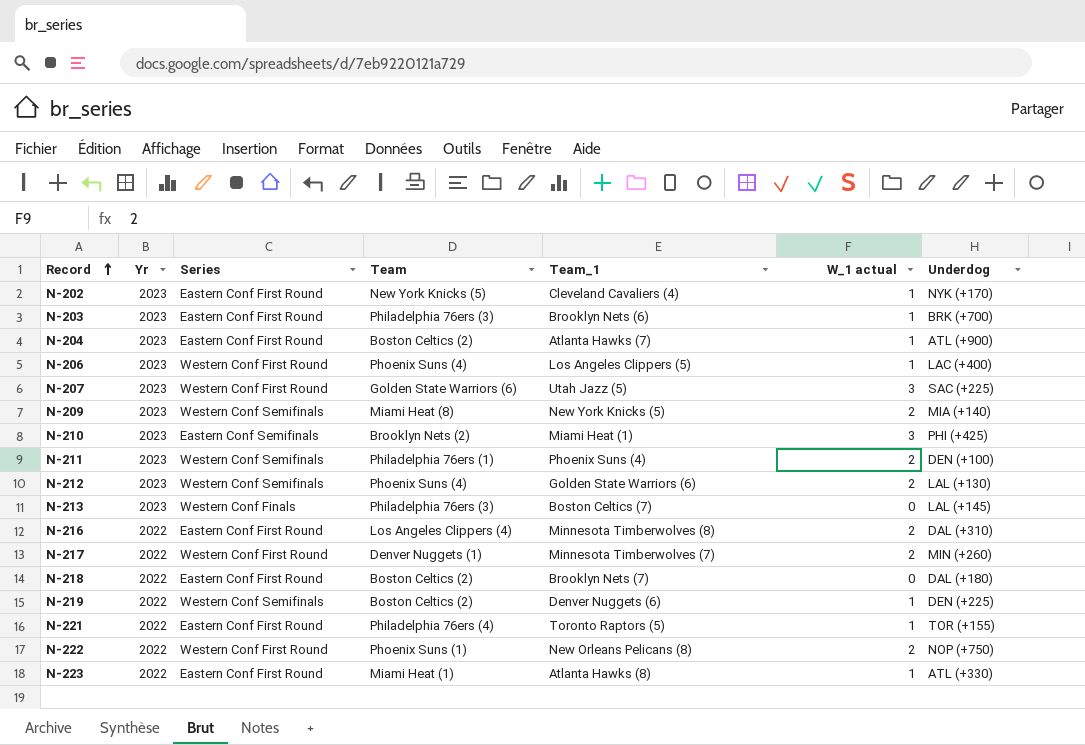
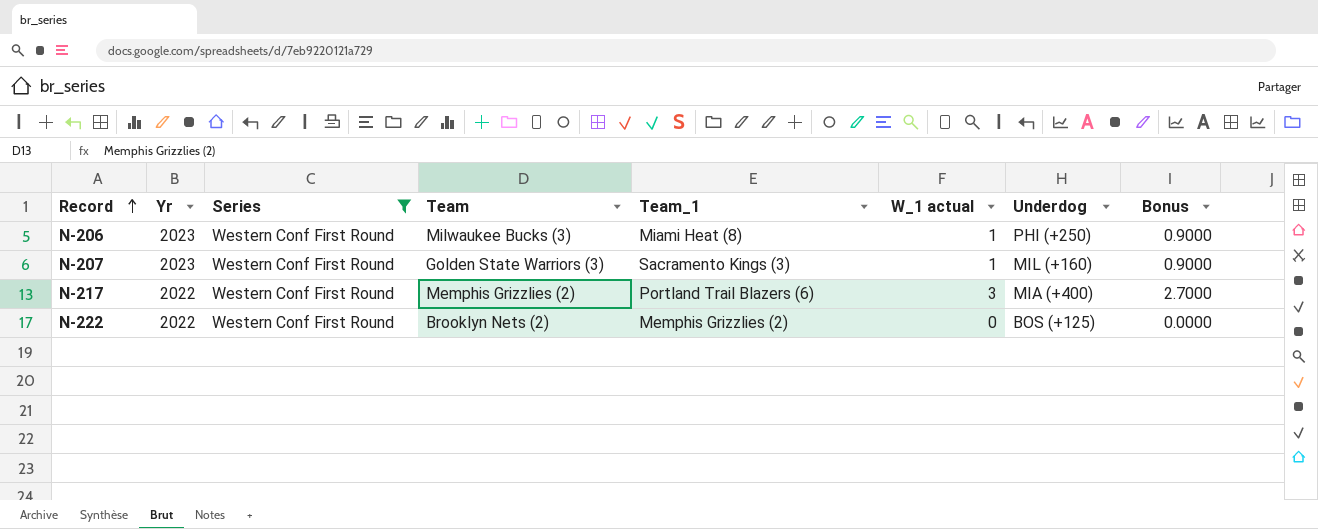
filter: none -> Series = Western Conf First Round
column Bonus | formula: none -> [W_1 actual] * 0.9
N-206 | Team: Phoenix Suns (4) -> Milwaukee Bucks (3)
N-206 | Team_1: Los Angeles Clippers (5) -> Miami Heat (8)
N-206 | Underdog: LAC (+400) -> PHI (+250)
N-207 | Team: Golden State Warriors (6) -> Golden State Warriors (3)
N-207 | Team_1: Utah Jazz (5) -> Sacramento Kings (3)
N-207 | W_1 actual: 3 -> 1
N-207 | Underdog: SAC (+225) -> MIL (+160)
N-217 | Team: Denver Nuggets (1) -> Memphis Grizzlies (2)
N-217 | Team_1: Minnesota Timberwolves (7) -> Portland Trail Blazers (6)
N-217 | W_1 actual: 2 -> 3
N-217 | Underdog: MIN (+260) -> MIA (+400)
N-222 | Team: Phoenix Suns (1) -> Brooklyn Nets (2)
N-222 | Team_1: New Orleans Pelicans (8) -> Memphis Grizzlies (2)
N-222 | W_1 actual: 2 -> 0
N-222 | Underdog: NOP (+750) -> BOS (+125)

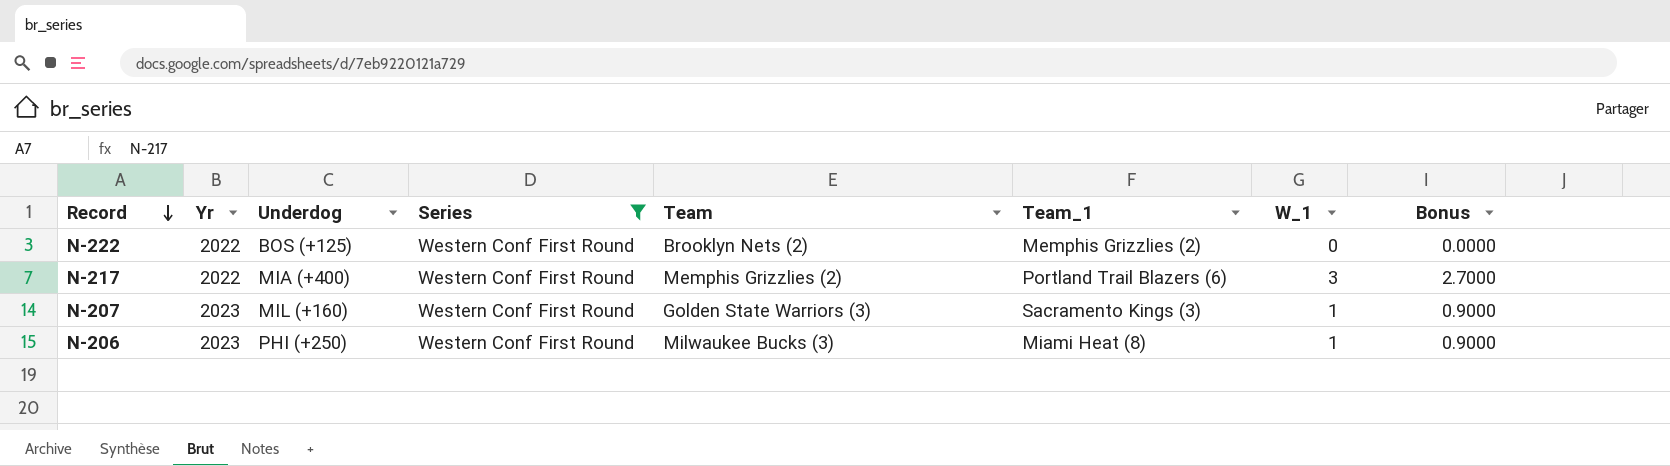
row order: Record ascending -> Record descending
column Underdog | position: 7 -> 3
column name: W_1 actual -> W_1

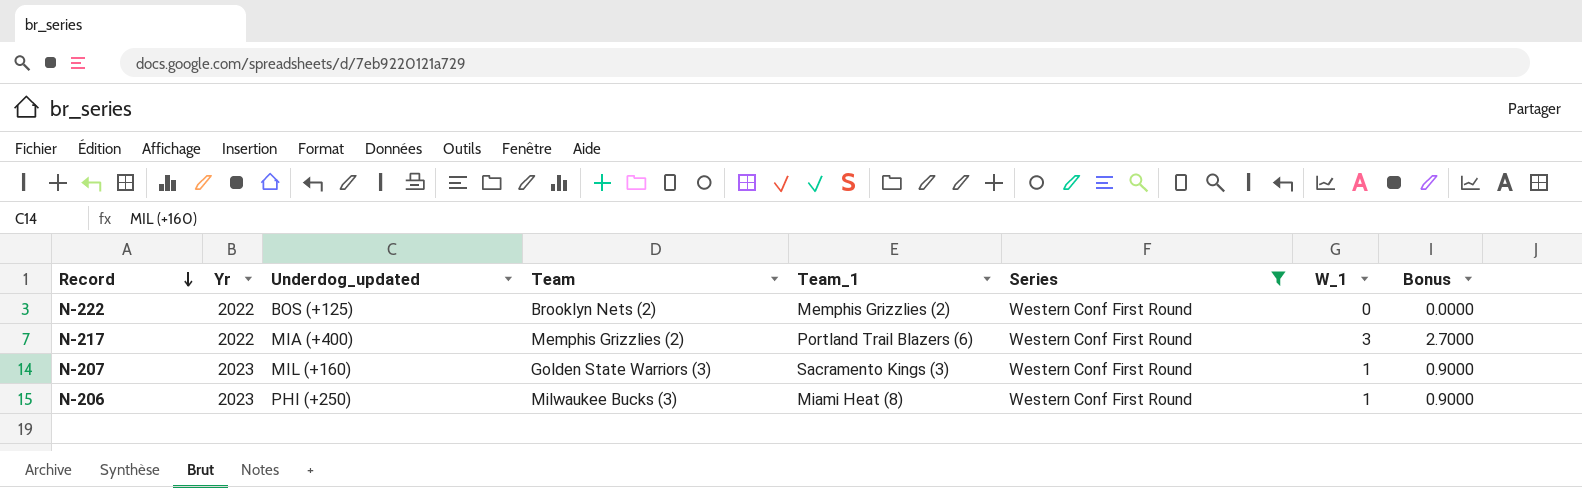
column name: Underdog -> Underdog_updated
column Series | position: 4 -> 6

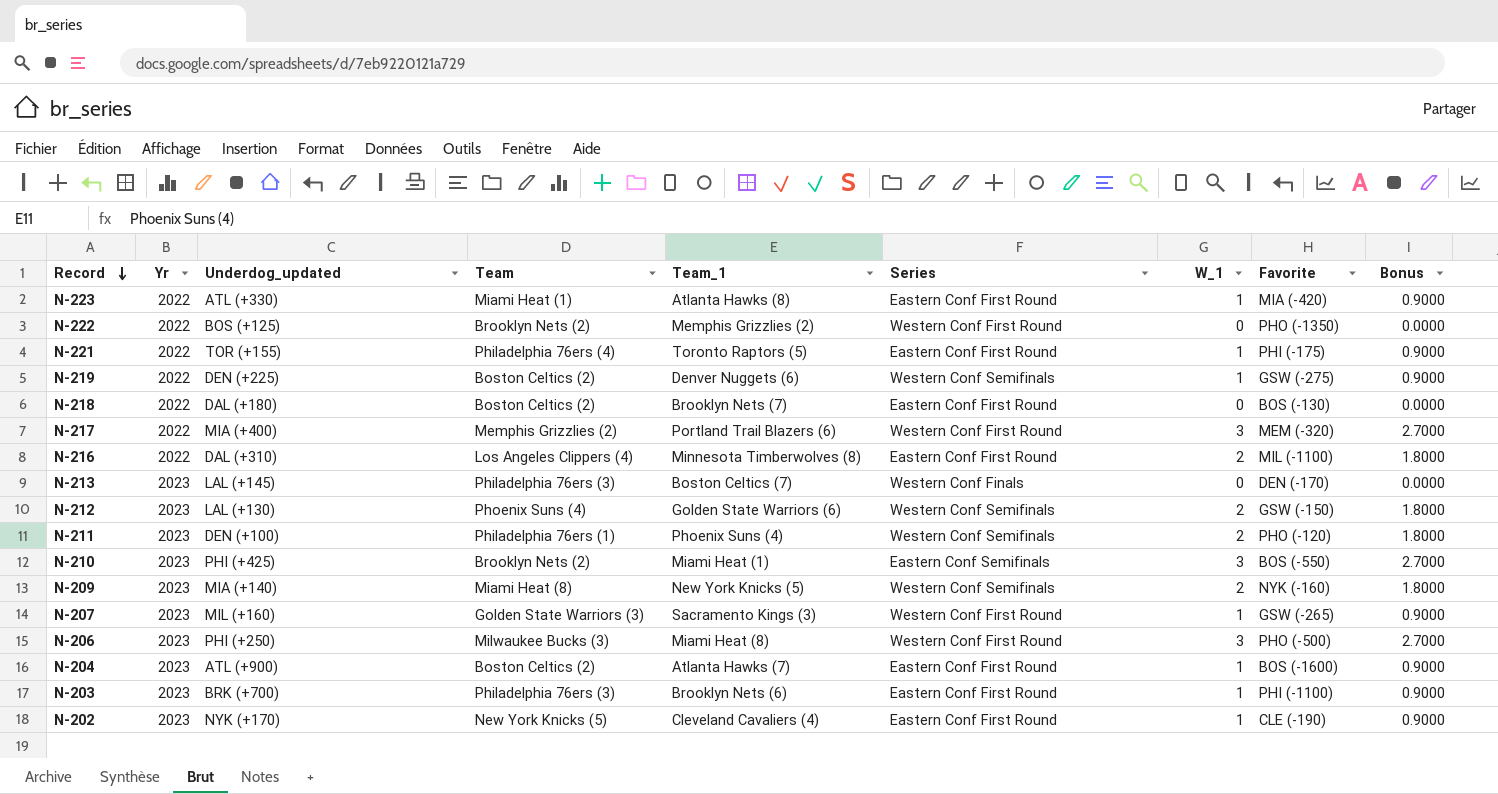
filter: Series = Western Conf First Round -> none
column Favorite | position: none -> 8
N-206 | W_1: 1 -> 3
N-206 | Bonus: 0.9000 -> 2.7000

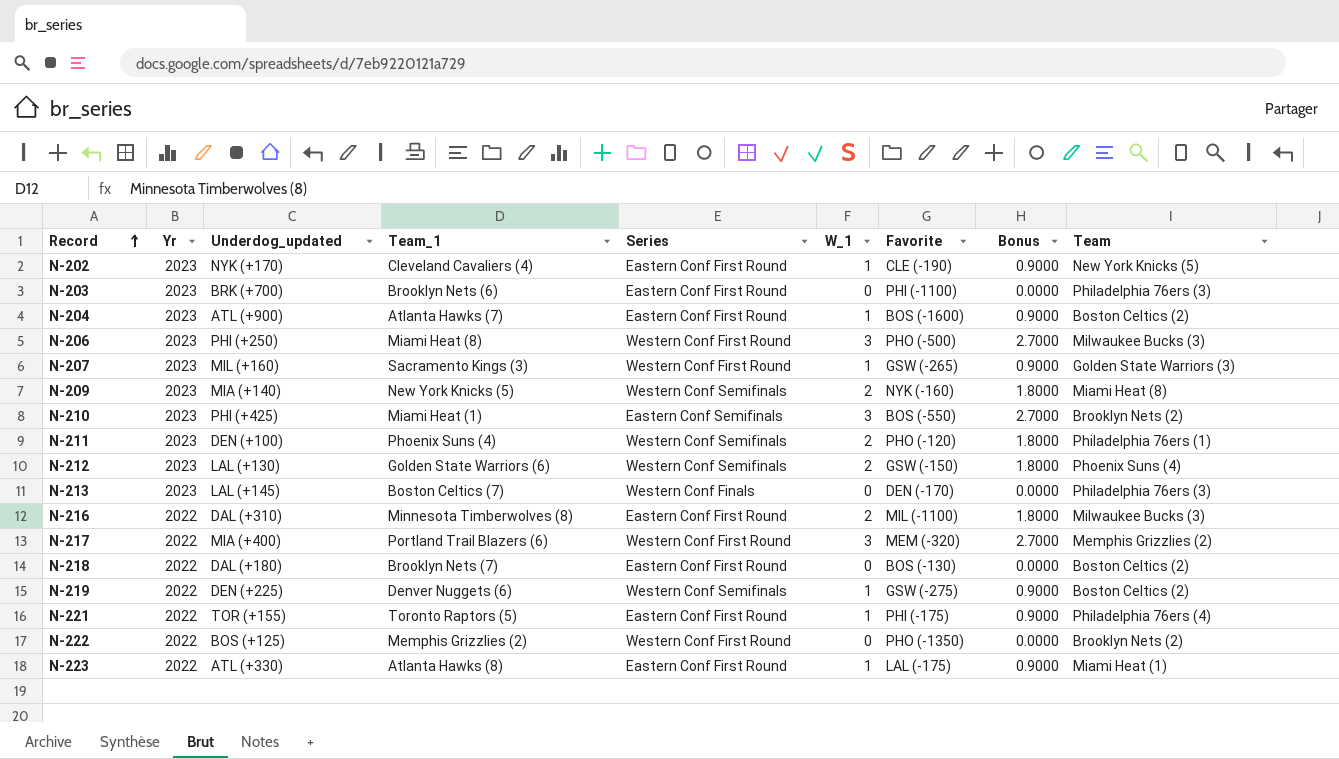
row order: Record descending -> Record ascending
column Team | position: 4 -> 9
N-203 | W_1: 1 -> 0
N-203 | Bonus: 0.9000 -> 0.0000
N-216 | Team: Los Angeles Clippers (4) -> Milwaukee Bucks (3)
N-223 | Favorite: MIA (-420) -> LAL (-175)

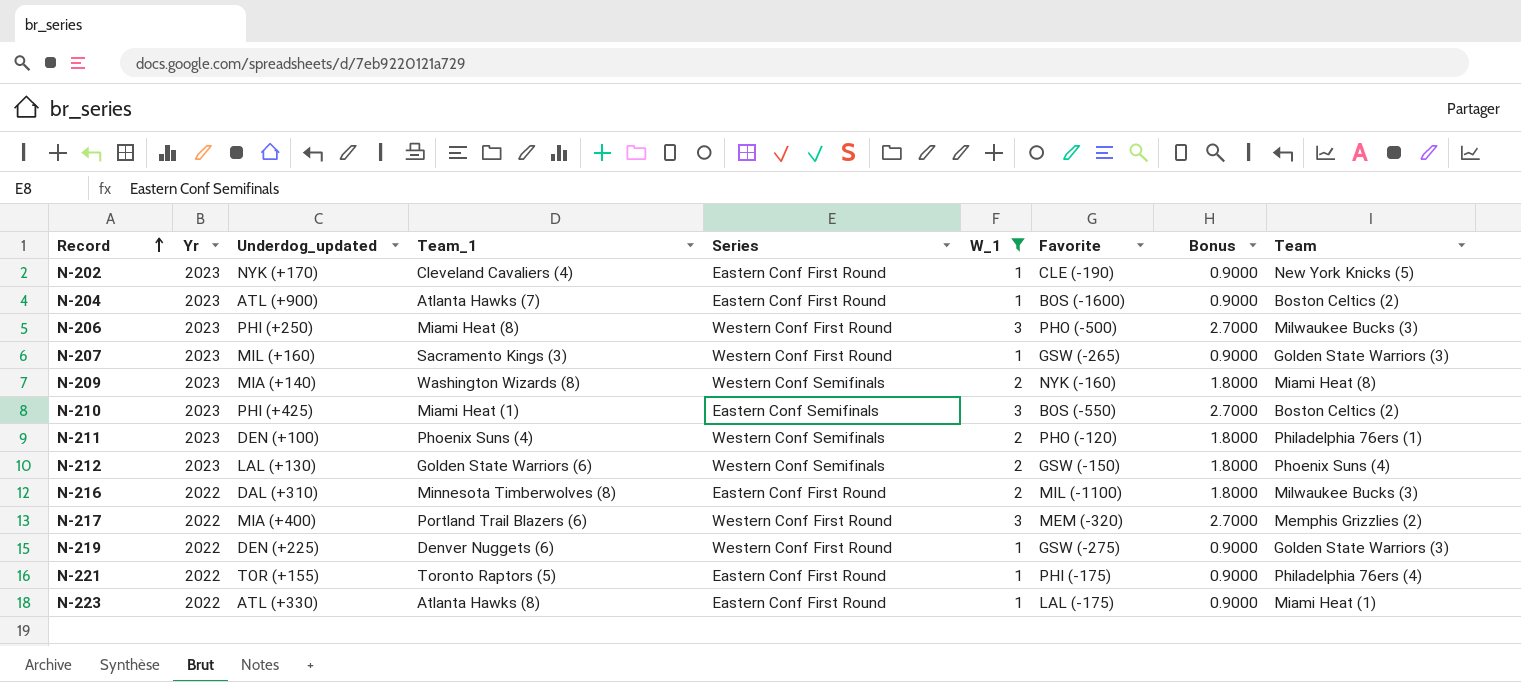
filter: none -> W_1 != 0
N-209 | Team_1: New York Knicks (5) -> Washington Wizards (8)
N-210 | Team: Brooklyn Nets (2) -> Boston Celtics (2)
N-219 | Series: Western Conf Semifinals -> Western Conf First Round
N-219 | Team: Boston Celtics (2) -> Golden State Warriors (3)

